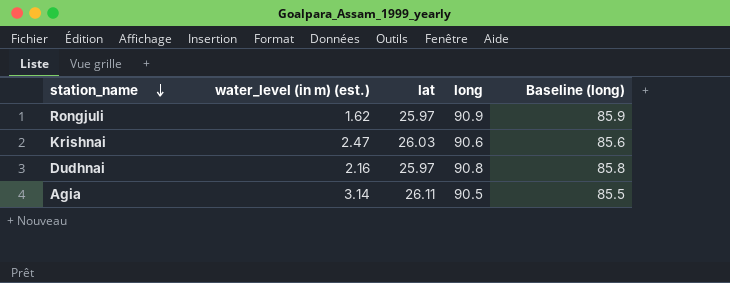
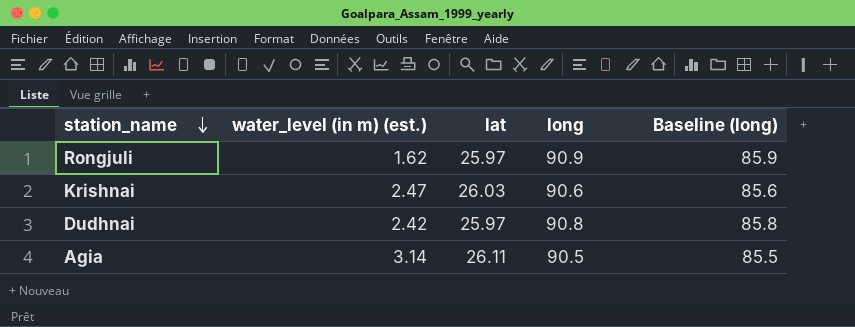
Dudhnai | water_level (in m) (est.): 2.16 -> 2.42

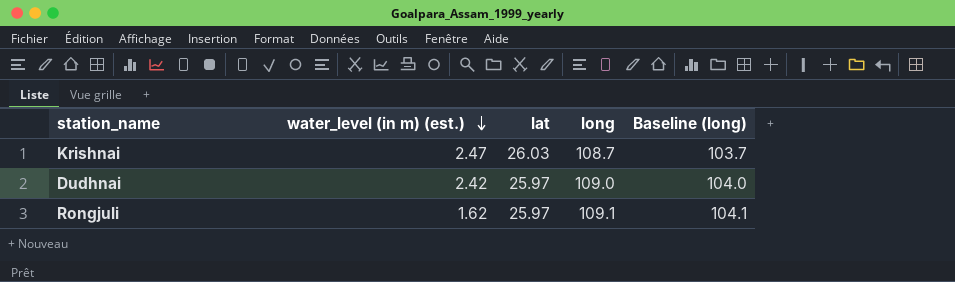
row order: station_name descending -> water_level (in m) (est.) descending
row Agia: 3.14 | 26.11 | 90.5 | 85.5 -> none
Krishnai | long: 90.6 -> 108.7
Krishnai | Baseline (long): 85.6 -> 103.7
Dudhnai | long: 90.8 -> 109.0
Dudhnai | Baseline (long): 85.8 -> 104.0
Rongjuli | long: 90.9 -> 109.1
Rongjuli | Baseline (long): 85.9 -> 104.1

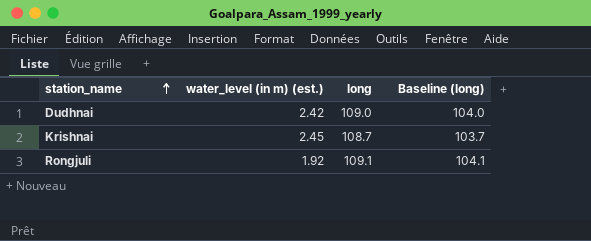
row order: water_level (in m) (est.) descending -> station_name ascending
column lat | position: 3 -> none
Krishnai | water_level (in m) (est.): 2.47 -> 2.45
Rongjuli | water_level (in m) (est.): 1.62 -> 1.92

